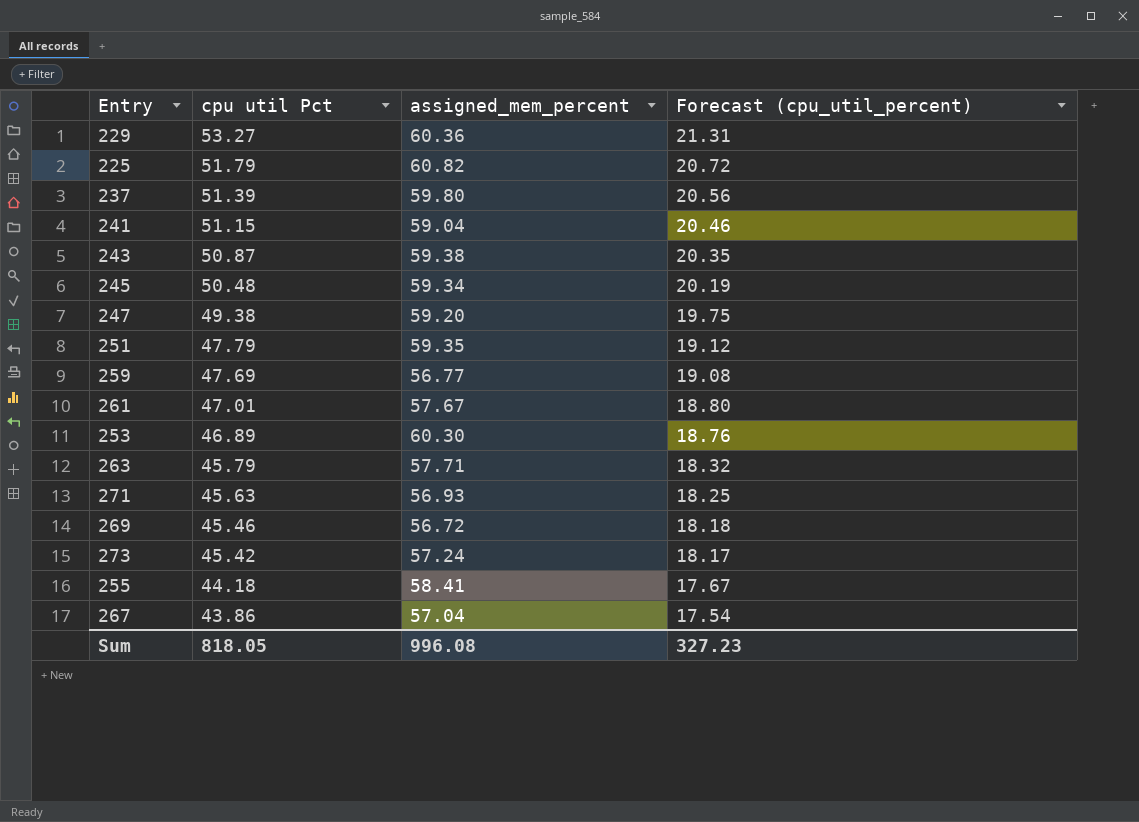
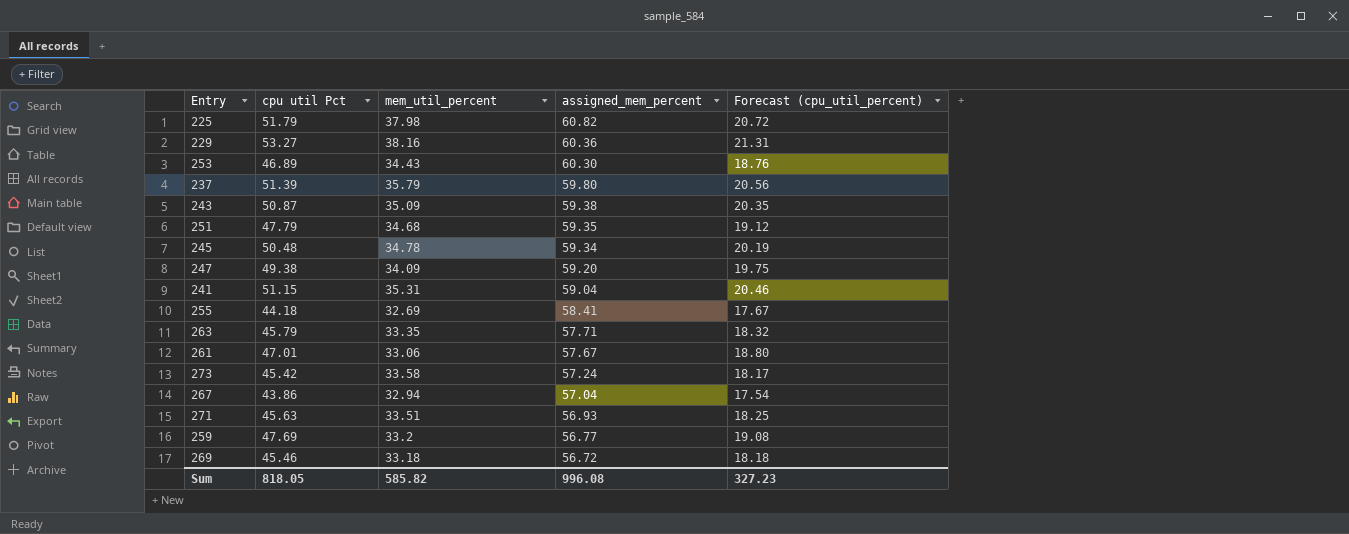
row order: cpu util Pct descending -> assigned_mem_percent descending
column mem_util_percent | position: none -> 3

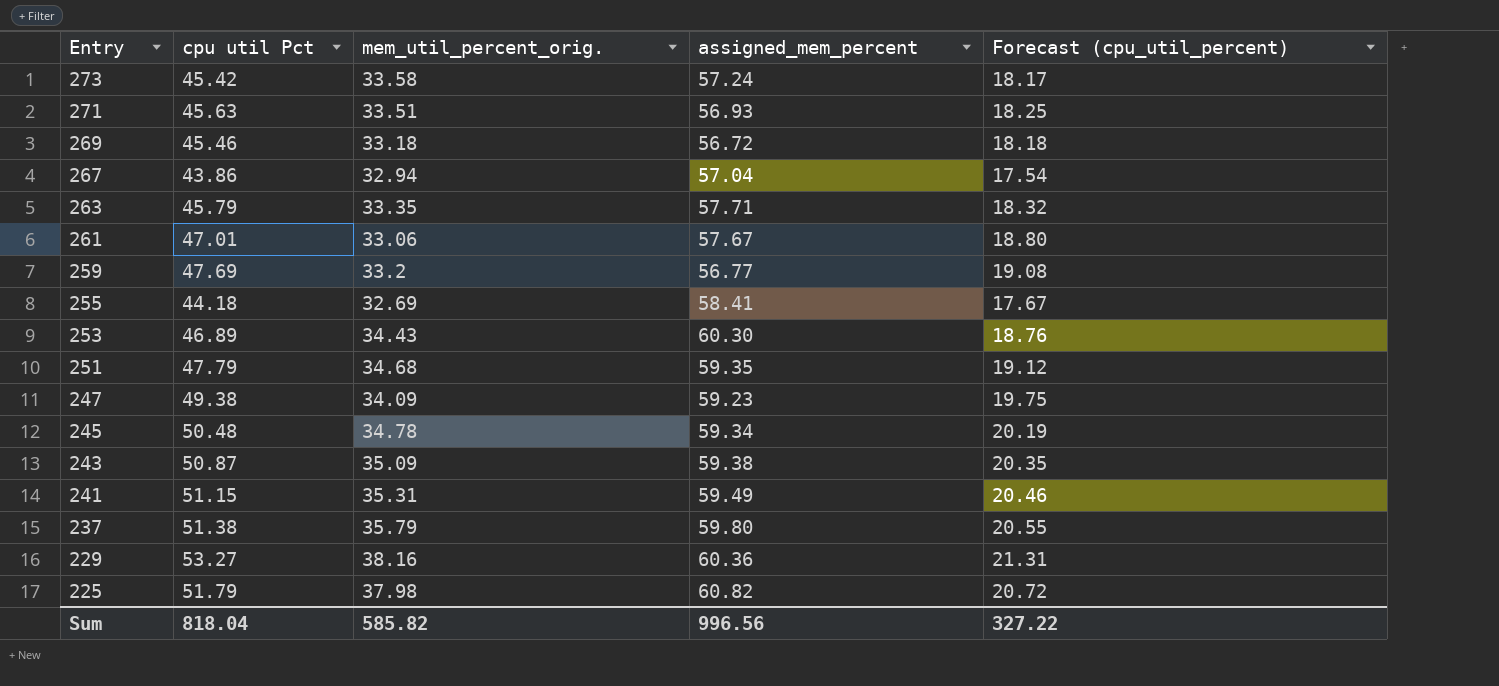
row order: assigned_mem_percent descending -> Entry descending
column name: mem_util_percent -> mem_util_percent_orig.
247 | assigned_mem_percent: 59.20 -> 59.23
241 | assigned_mem_percent: 59.04 -> 59.49
237 | cpu util Pct: 51.39 -> 51.38
237 | Forecast (cpu_util_percent): 20.56 -> 20.55
Sum | cpu util Pct: 818.05 -> 818.04
Sum | assigned_mem_percent: 996.08 -> 996.56
Sum | Forecast (cpu_util_percent): 327.23 -> 327.22

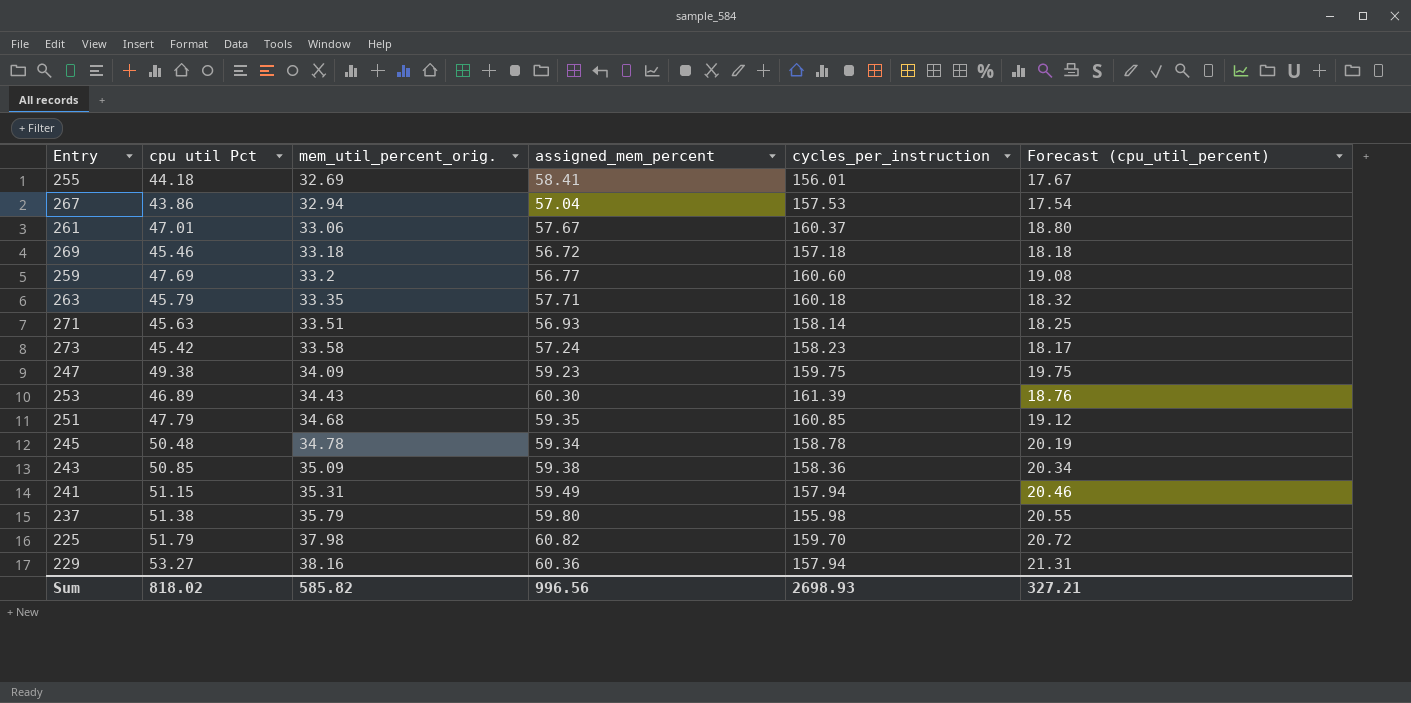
row order: Entry descending -> mem_util_percent_orig. ascending
column cycles_per_instruction | position: none -> 5
243 | cpu util Pct: 50.87 -> 50.85
243 | Forecast (cpu_util_percent): 20.35 -> 20.34
Sum | cpu util Pct: 818.04 -> 818.02
Sum | Forecast (cpu_util_percent): 327.22 -> 327.21

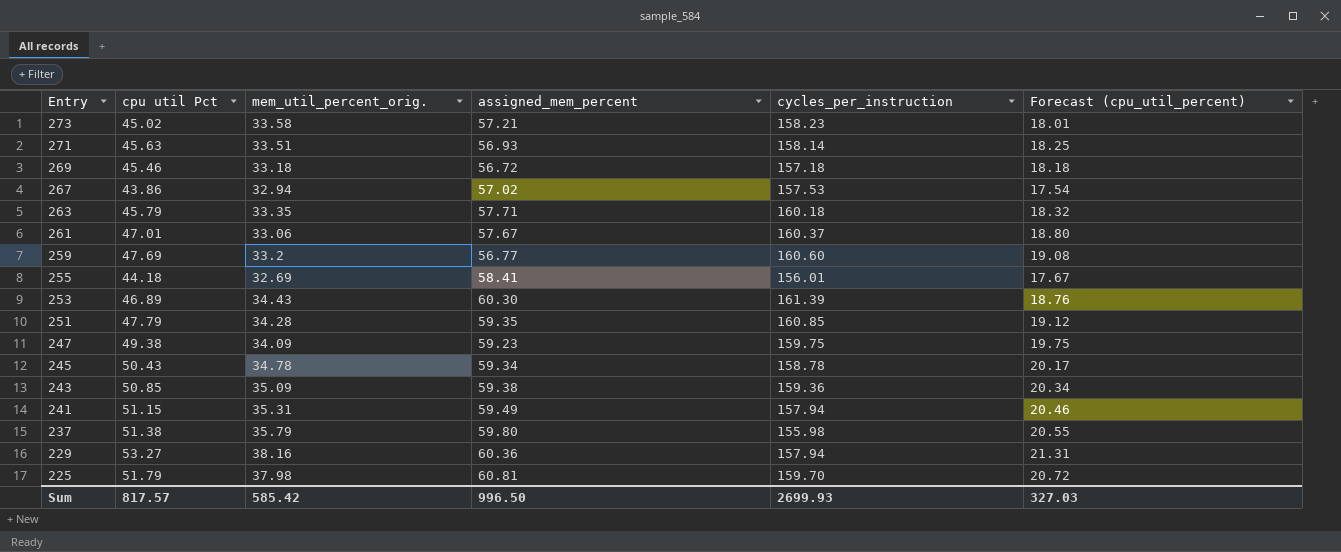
row order: mem_util_percent_orig. ascending -> Entry descending
273 | cpu util Pct: 45.42 -> 45.02
273 | assigned_mem_percent: 57.24 -> 57.21
273 | Forecast (cpu_util_percent): 18.17 -> 18.01
267 | assigned_mem_percent: 57.04 -> 57.02
251 | mem_util_percent_orig.: 34.68 -> 34.28
245 | cpu util Pct: 50.48 -> 50.43
245 | Forecast (cpu_util_percent): 20.19 -> 20.17
243 | cycles_per_instruction: 158.36 -> 159.36
225 | assigned_mem_percent: 60.82 -> 60.81
Sum | cpu util Pct: 818.02 -> 817.57
Sum | mem_util_percent_orig.: 585.82 -> 585.42
Sum | assigned_mem_percent: 996.56 -> 996.50
Sum | cycles_per_instruction: 2698.93 -> 2699.93
Sum | Forecast (cpu_util_percent): 327.21 -> 327.03

